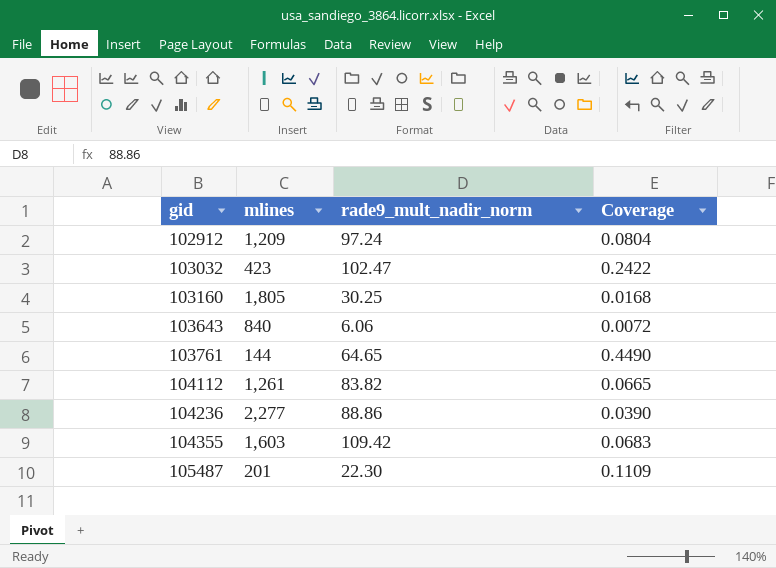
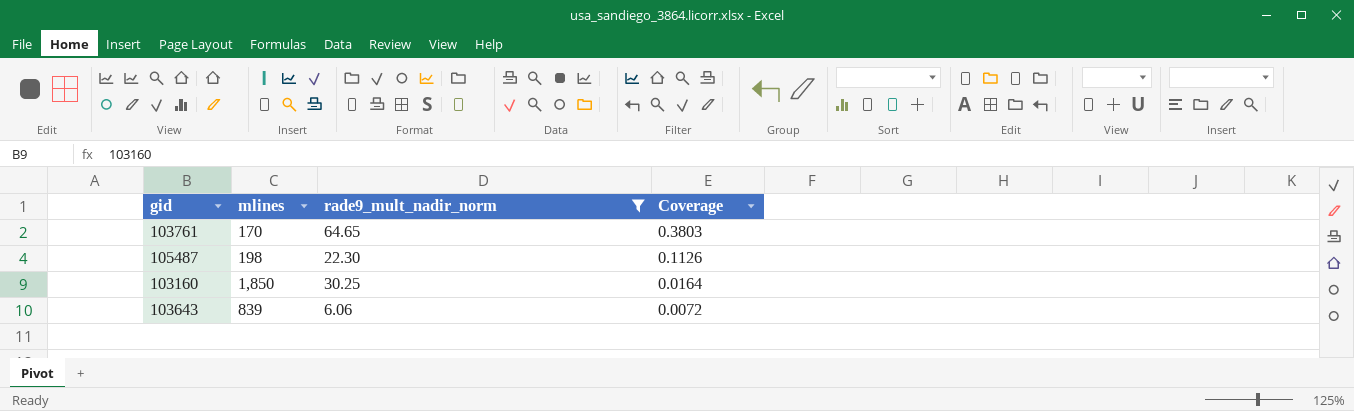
filter: none -> rade9_mult_nadir_norm <= 64.65
row order: gid ascending -> Coverage descending
103761 | mlines: 144 -> 170
103761 | Coverage: 0.4490 -> 0.3803
105487 | mlines: 201 -> 198
105487 | Coverage: 0.1109 -> 0.1126
103160 | mlines: 1,805 -> 1,850
103160 | Coverage: 0.0168 -> 0.0164
103643 | mlines: 840 -> 839

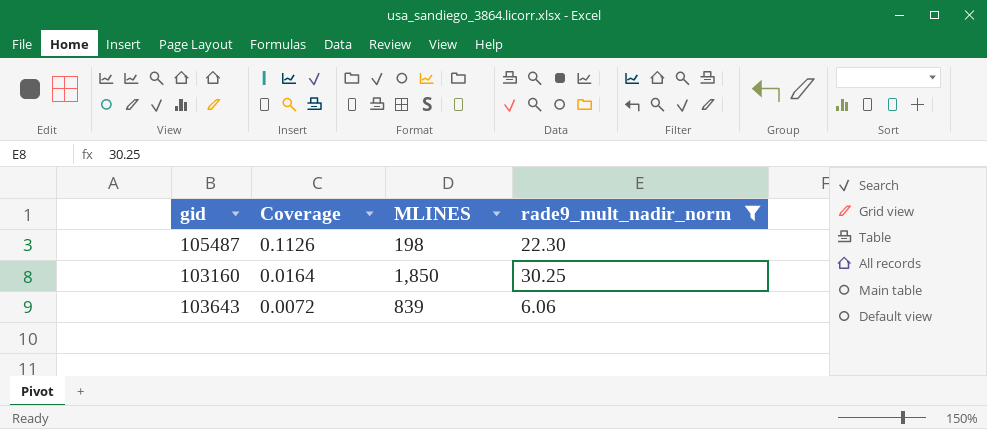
column Coverage | position: 4 -> 2
column name: mlines -> MLINES
row 103761: 170 | 64.65 | 0.3803 -> none

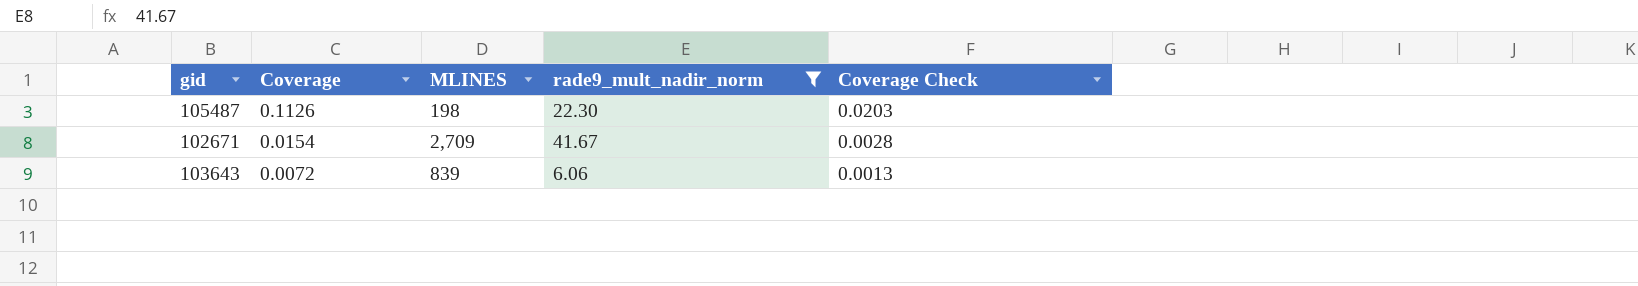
column Coverage Check | formula: none -> [Coverage] * 0.18
row 103160: 0.0164 | 1,850 | 30.25 -> none
row 102671: none -> 0.0154 | 2,709 | 41.67 | 0.0028

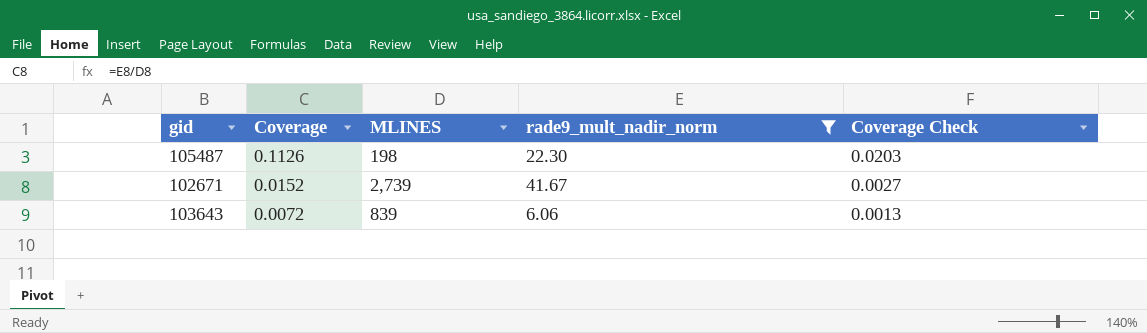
102671 | Coverage: 0.0154 -> 0.0152
102671 | MLINES: 2,709 -> 2,739
102671 | Coverage Check: 0.0028 -> 0.0027

